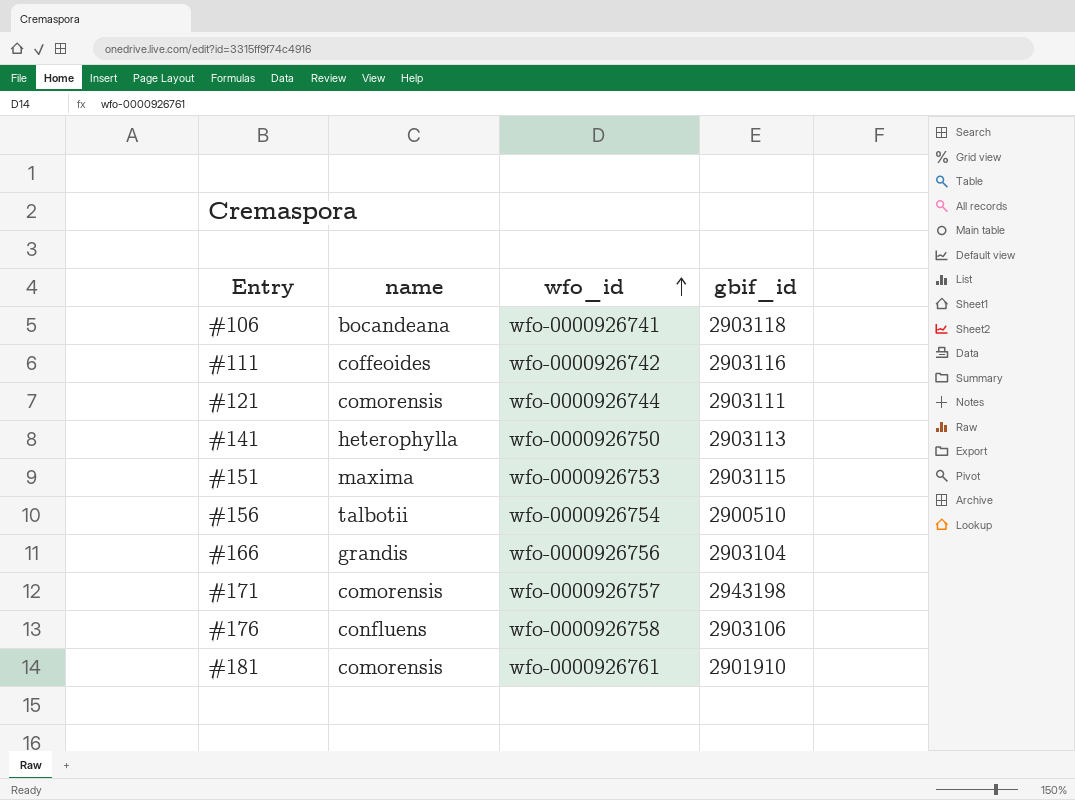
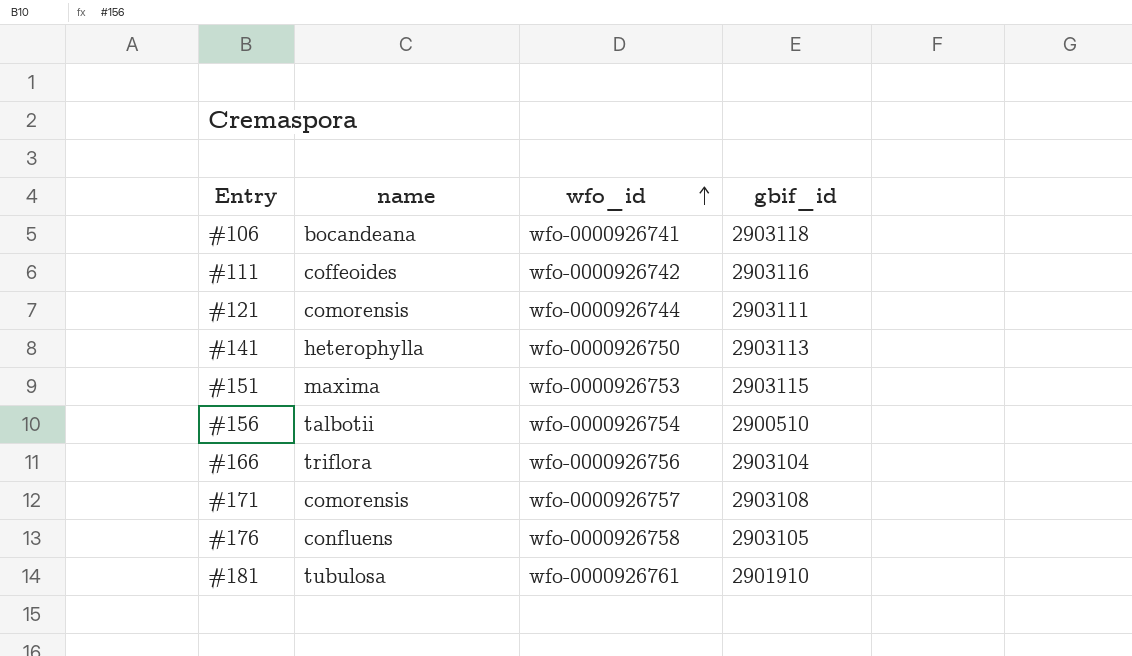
#166 | name: grandis -> triflora
#171 | gbif_id: 2943198 -> 2903108
#176 | gbif_id: 2903106 -> 2903105
#181 | name: comorensis -> tubulosa

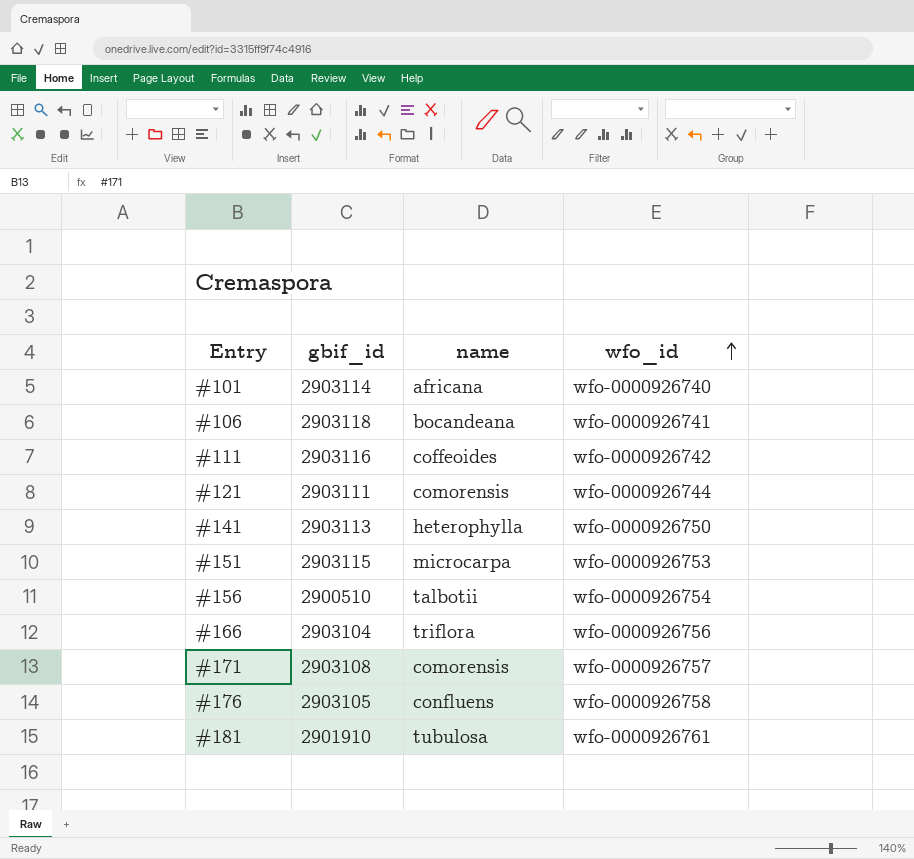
column gbif_id | position: 4 -> 2
row #101: none -> 2903114 | africana | wfo-0000926740
#151 | name: maxima -> microcarpa

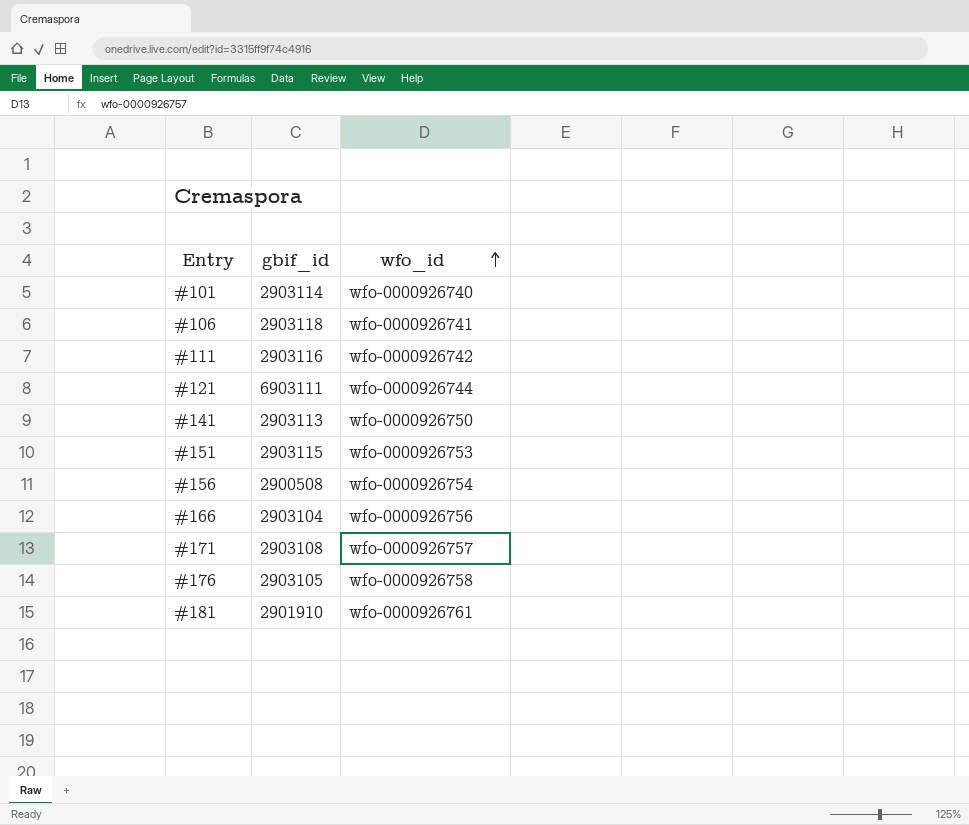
column name | position: 3 -> none
#121 | gbif_id: 2903111 -> 6903111
#156 | gbif_id: 2900510 -> 2900508

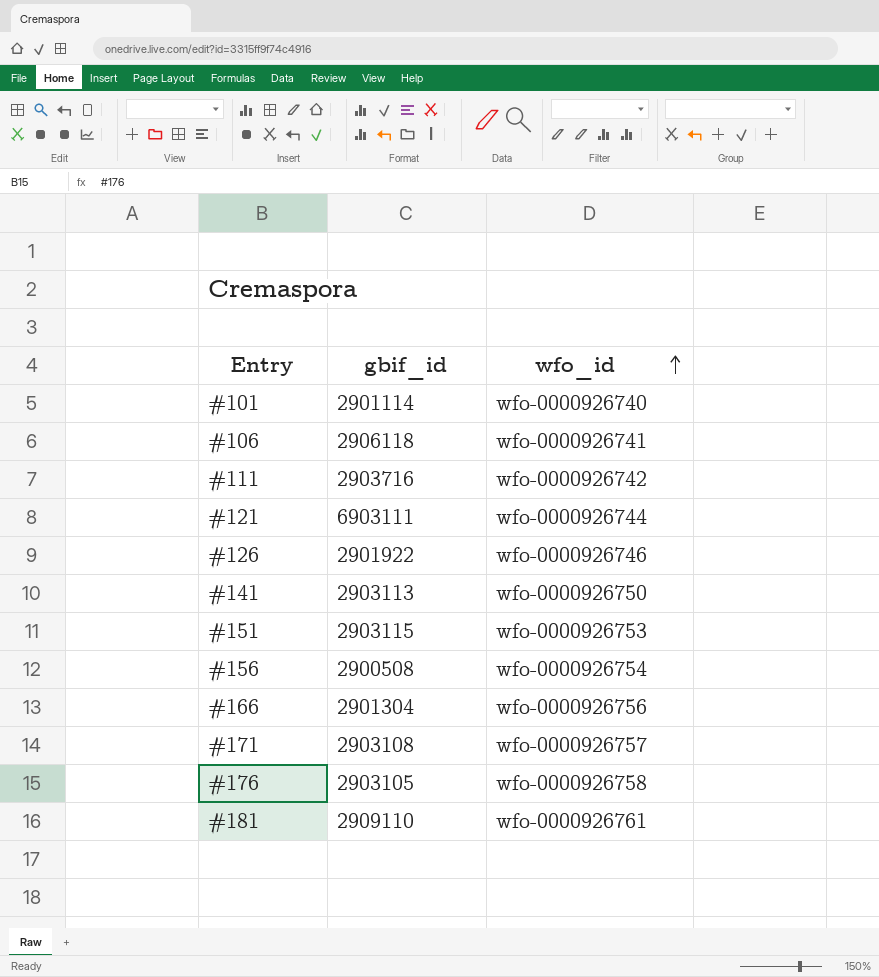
#101 | gbif_id: 2903114 -> 2901114
#106 | gbif_id: 2903118 -> 2906118
#111 | gbif_id: 2903116 -> 2903716
row #126: none -> 2901922 | wfo-0000926746
#166 | gbif_id: 2903104 -> 2901304
#181 | gbif_id: 2901910 -> 2909110

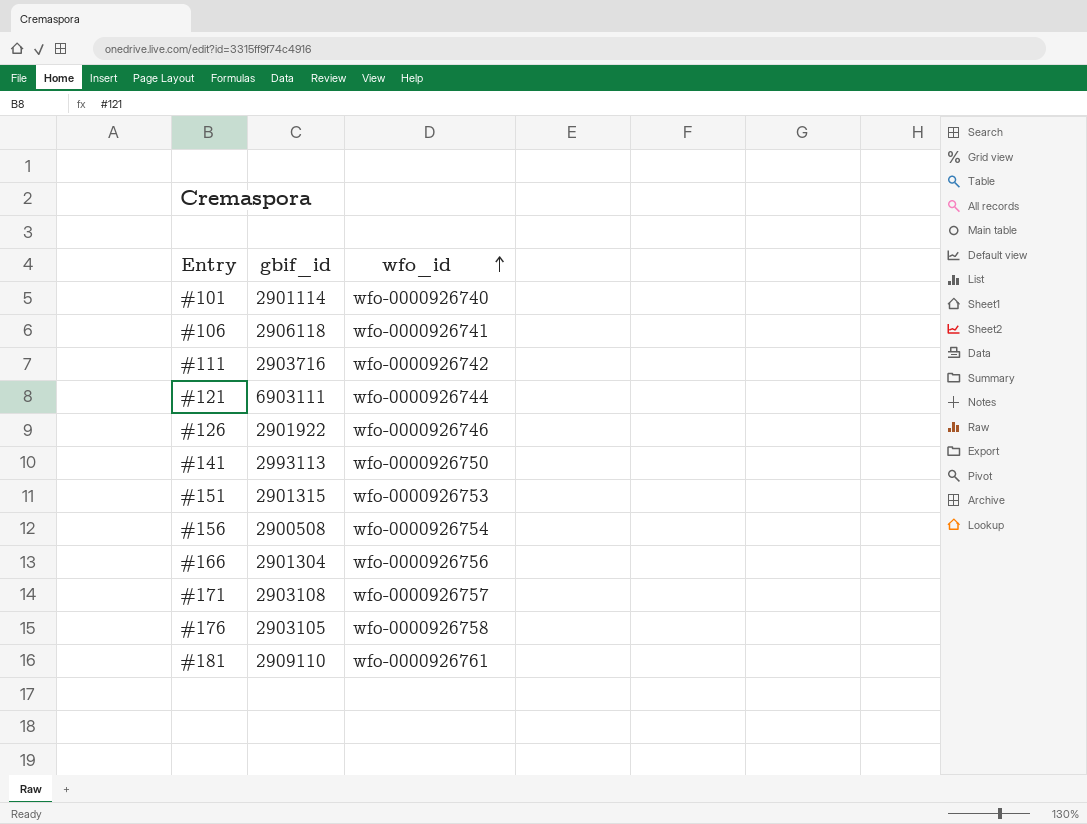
#141 | gbif_id: 2903113 -> 2993113
#151 | gbif_id: 2903115 -> 2901315

